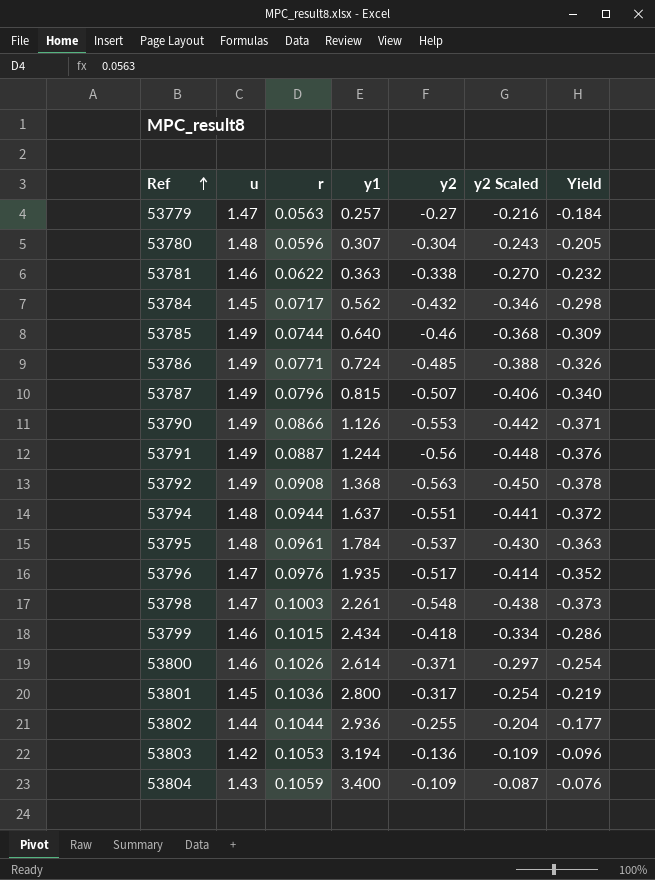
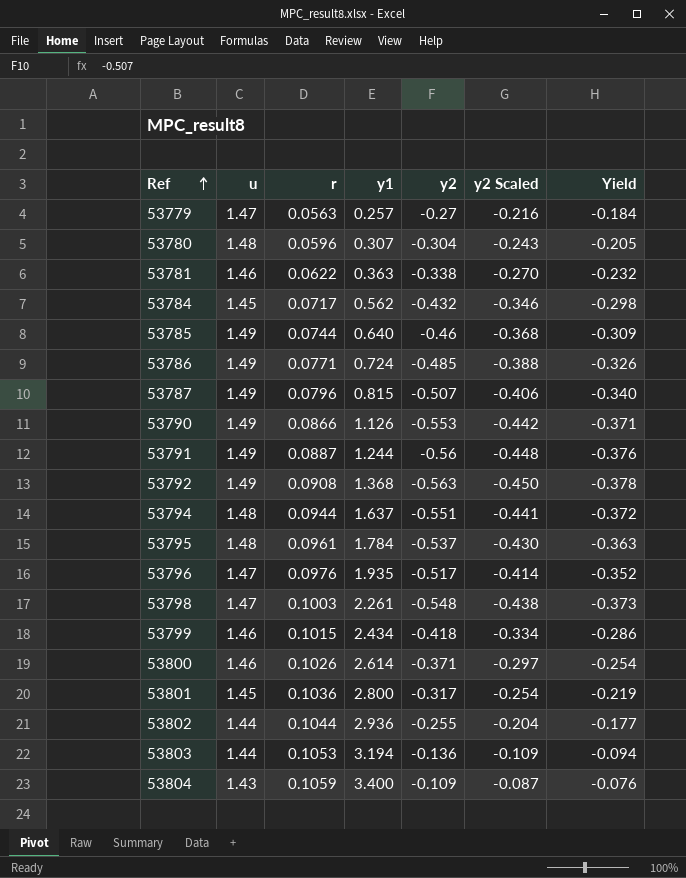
53803 | u: 1.42 -> 1.44
53803 | Yield: -0.096 -> -0.094

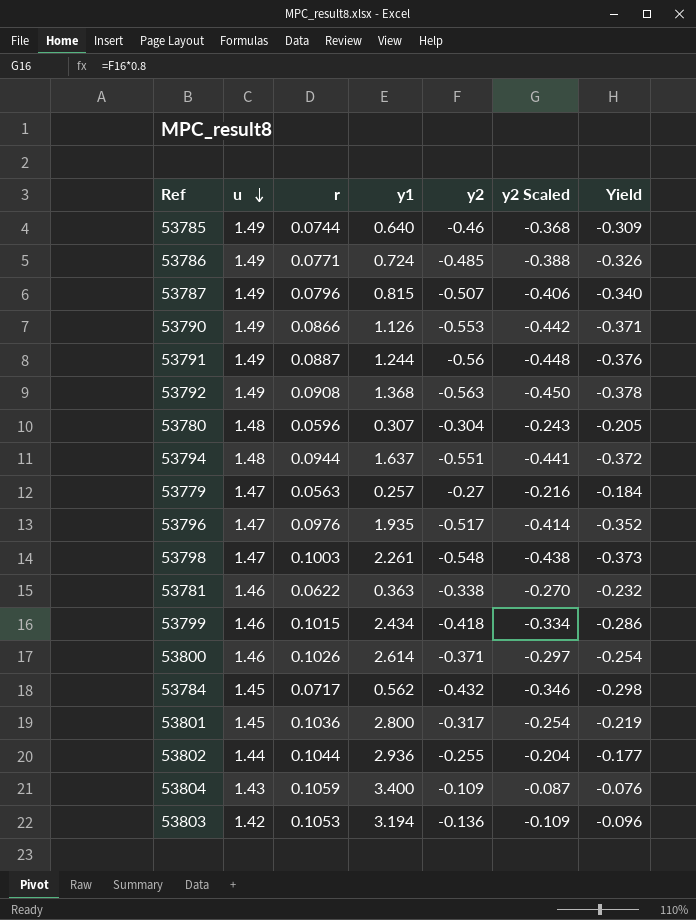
row order: Ref ascending -> u descending
row 53795: 1.48 | 0.0961 | 1.784 | -0.537 | -0.430 | -0.363 -> none
53803 | u: 1.44 -> 1.42
53803 | Yield: -0.094 -> -0.096

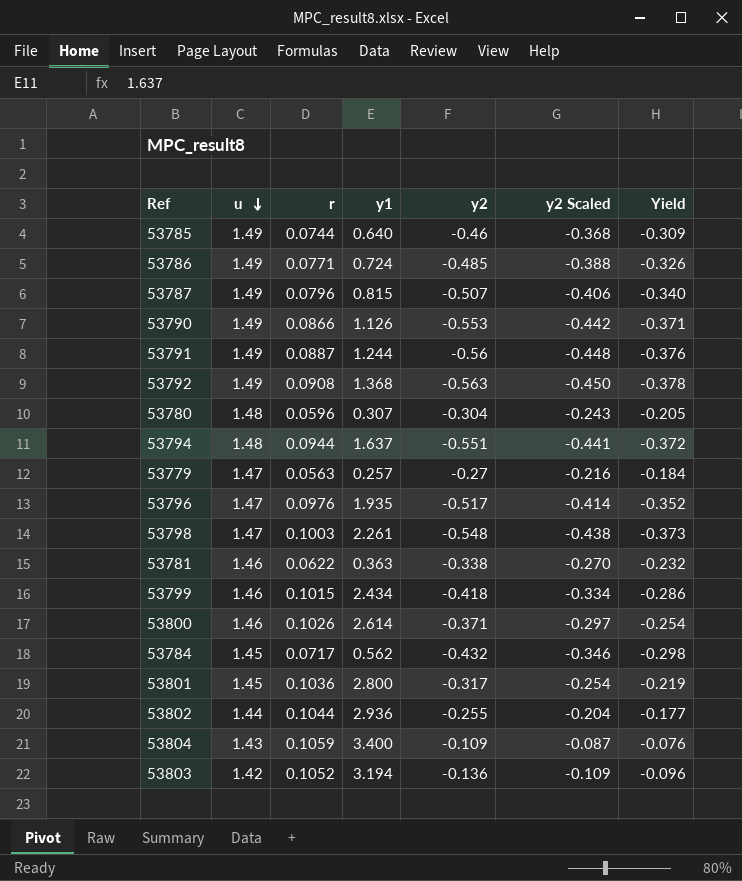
53803 | r: 0.1053 -> 0.1052

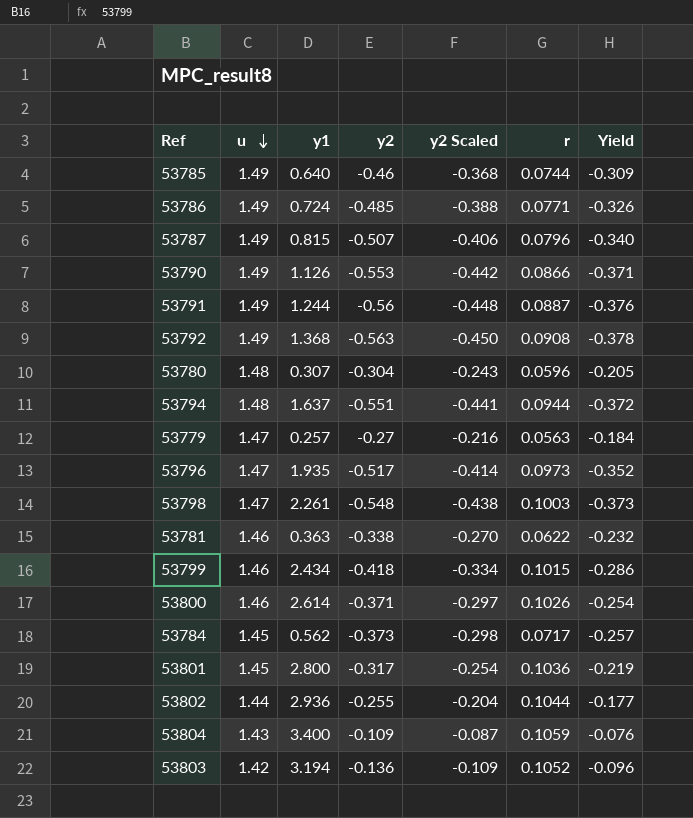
column r | position: 3 -> 6
53796 | r: 0.0976 -> 0.0973
53784 | y2: -0.432 -> -0.373
53784 | y2 Scaled: -0.346 -> -0.298
53784 | Yield: -0.298 -> -0.257

